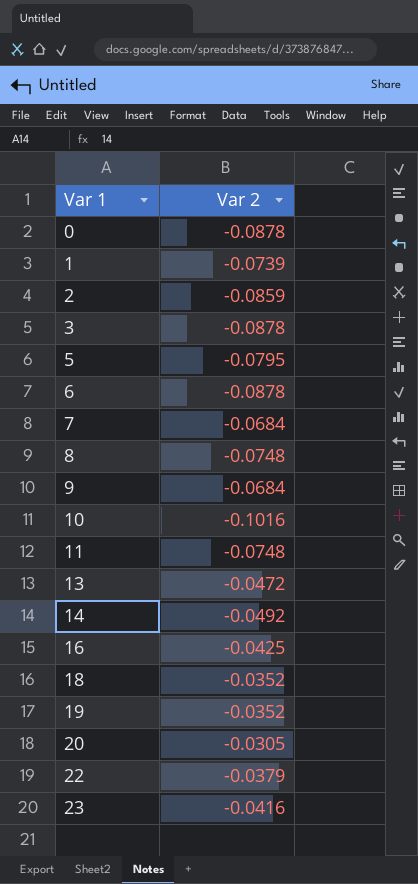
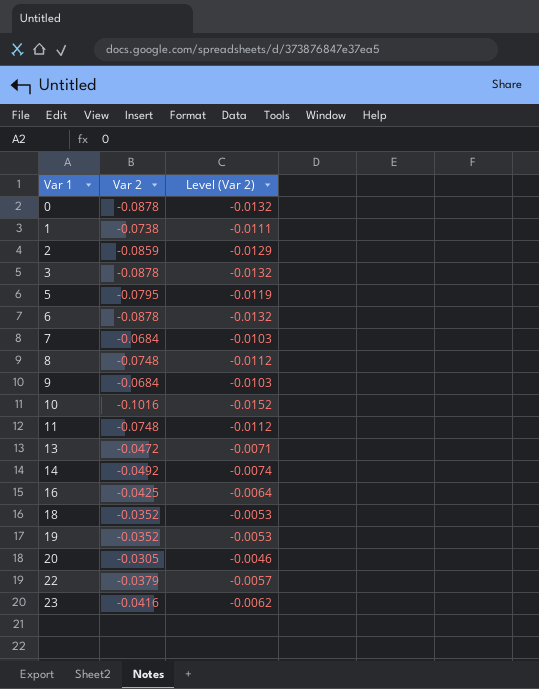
column Level (Var 2) | formula: none -> [Var 2] * 0.15
1 | Var 2: -0.0739 -> -0.0738

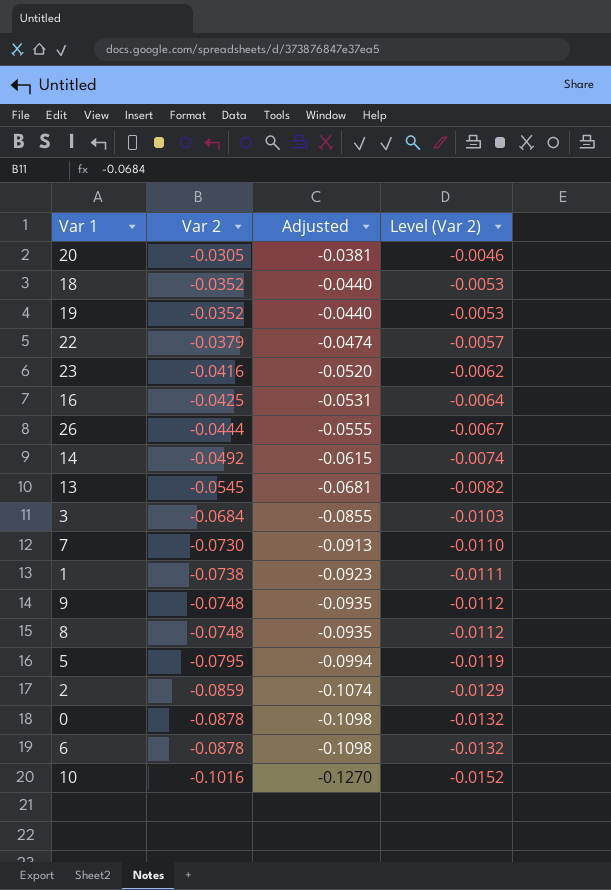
row order: Var 1 ascending -> Var 2 descending
column Adjusted | formula: none -> [Var 2] * 1.25
row 11: -0.0748 | -0.0112 -> none
row 26: none -> -0.0444 | -0.0555 | -0.0067
13 | Var 2: -0.0472 -> -0.0545
13 | Level (Var 2): -0.0071 -> -0.0082
3 | Var 2: -0.0878 -> -0.0684
3 | Level (Var 2): -0.0132 -> -0.0103
7 | Var 2: -0.0684 -> -0.0730
7 | Level (Var 2): -0.0103 -> -0.0110
9 | Var 2: -0.0684 -> -0.0748
9 | Level (Var 2): -0.0103 -> -0.0112

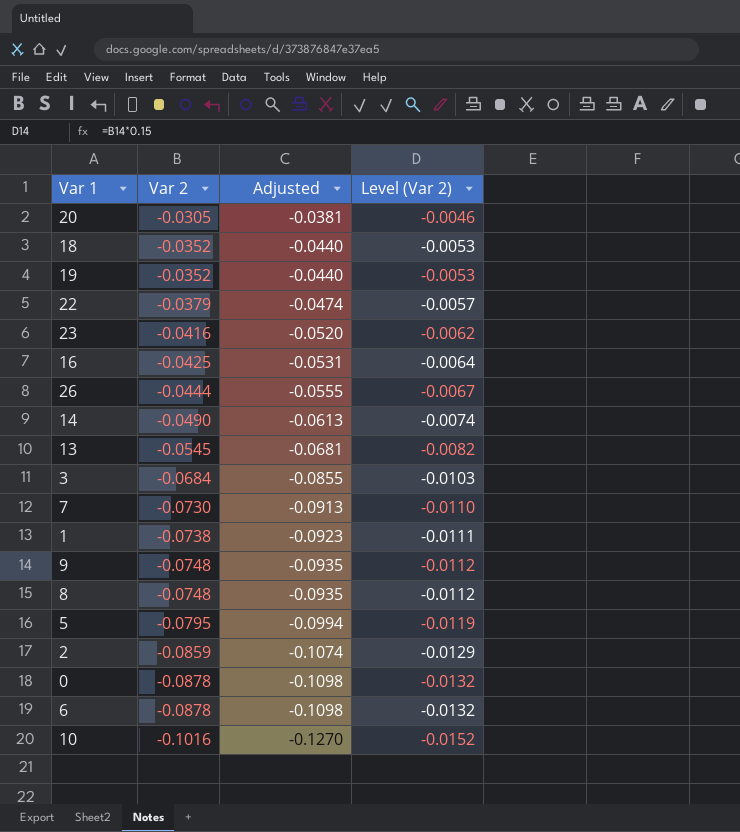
14 | Var 2: -0.0492 -> -0.0490
14 | Adjusted: -0.0615 -> -0.0613

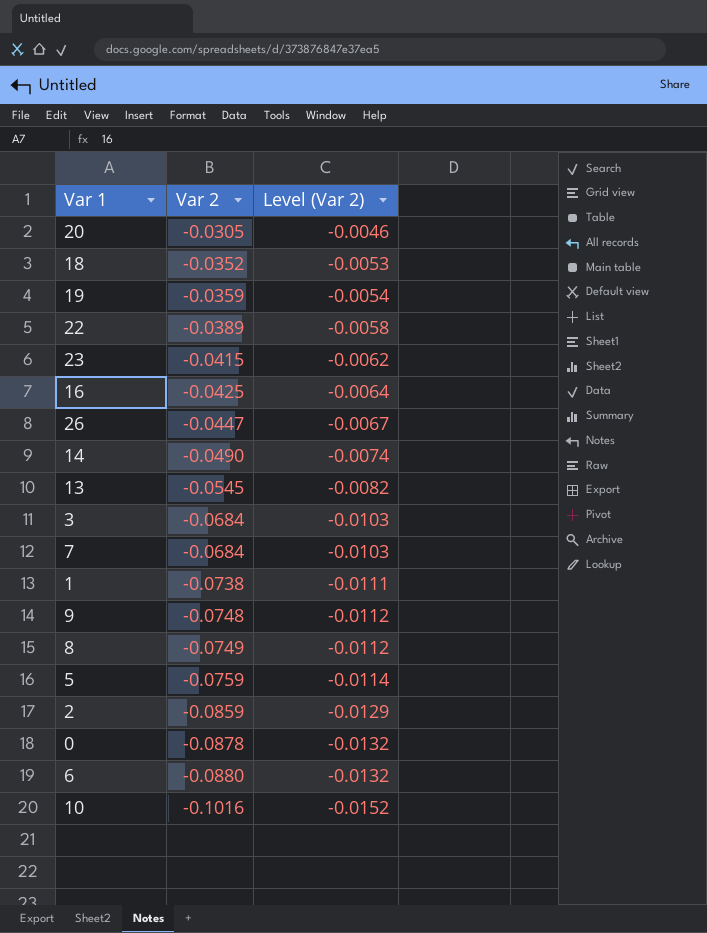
column Adjusted | formula: [Var 2] * 1.25 -> none
19 | Var 2: -0.0352 -> -0.0359
19 | Level (Var 2): -0.0053 -> -0.0054
22 | Var 2: -0.0379 -> -0.0389
22 | Level (Var 2): -0.0057 -> -0.0058
23 | Var 2: -0.0416 -> -0.0415
26 | Var 2: -0.0444 -> -0.0447
7 | Var 2: -0.0730 -> -0.0684
7 | Level (Var 2): -0.0110 -> -0.0103
8 | Var 2: -0.0748 -> -0.0749
5 | Var 2: -0.0795 -> -0.0759
5 | Level (Var 2): -0.0119 -> -0.0114
6 | Var 2: -0.0878 -> -0.0880

